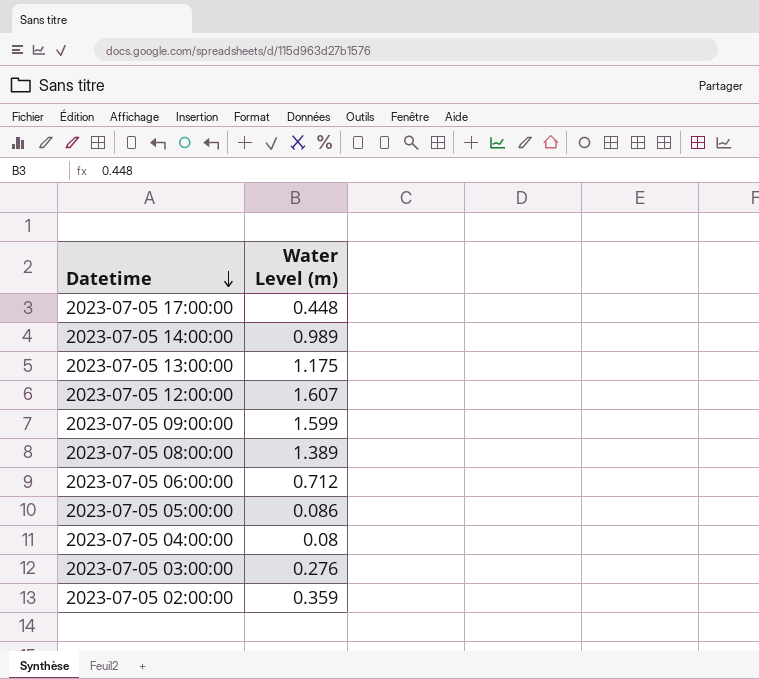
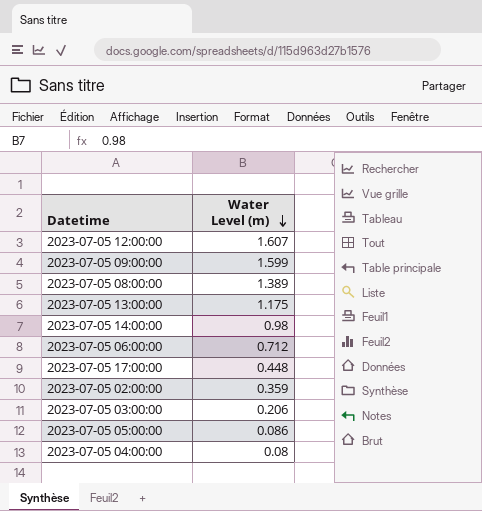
row order: Datetime descending -> Water Level (m) descending
2023-07-05 14:00:00 | Water Level (m): 0.989 -> 0.98
2023-07-05 03:00:00 | Water Level (m): 0.276 -> 0.206

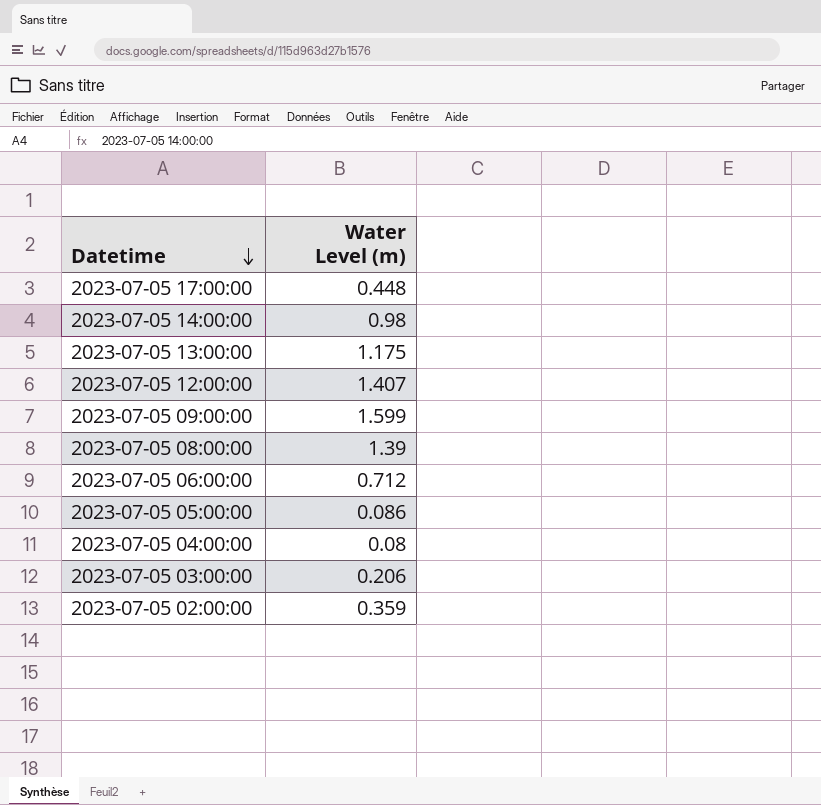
row order: Water Level (m) descending -> Datetime descending
2023-07-05 12:00:00 | Water Level (m): 1.607 -> 1.407
2023-07-05 08:00:00 | Water Level (m): 1.389 -> 1.39

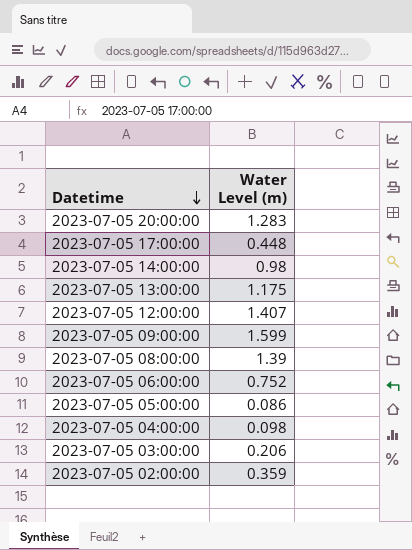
row 2023-07-05 20:00:00: none -> 1.283
2023-07-05 06:00:00 | Water Level (m): 0.712 -> 0.752
2023-07-05 04:00:00 | Water Level (m): 0.08 -> 0.098

